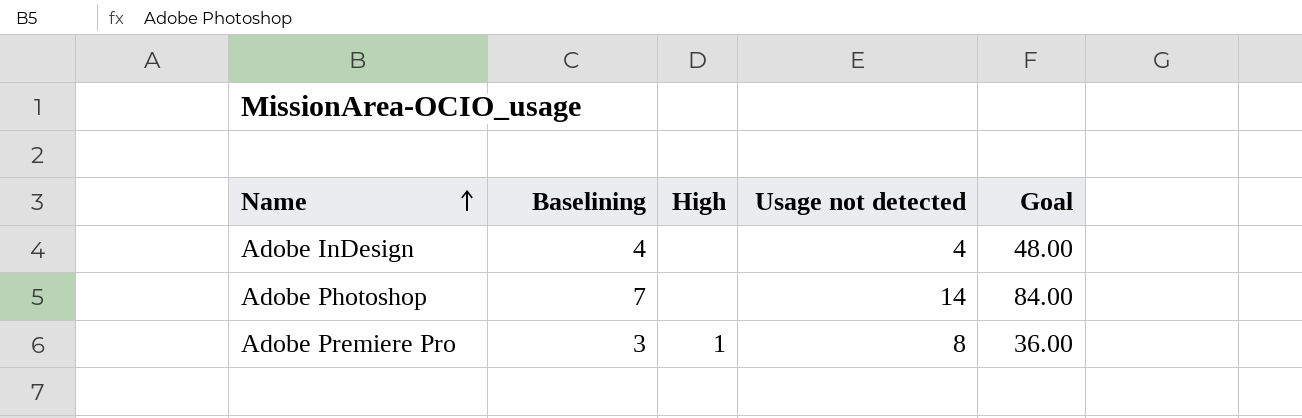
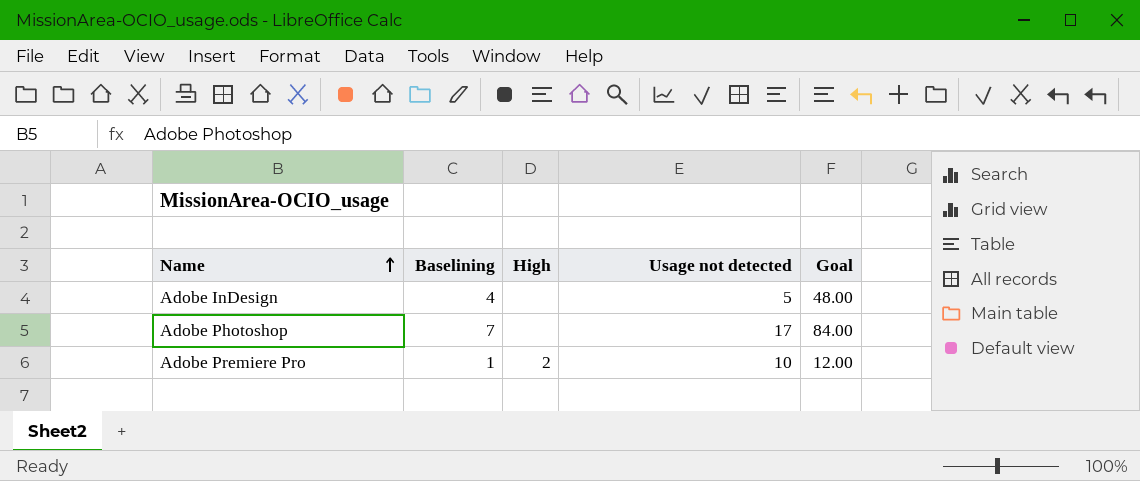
Adobe InDesign | Usage not detected: 4 -> 5
Adobe Photoshop | Usage not detected: 14 -> 17
Adobe Premiere Pro | Baselining: 3 -> 1
Adobe Premiere Pro | High: 1 -> 2
Adobe Premiere Pro | Usage not detected: 8 -> 10
Adobe Premiere Pro | Goal: 36.00 -> 12.00

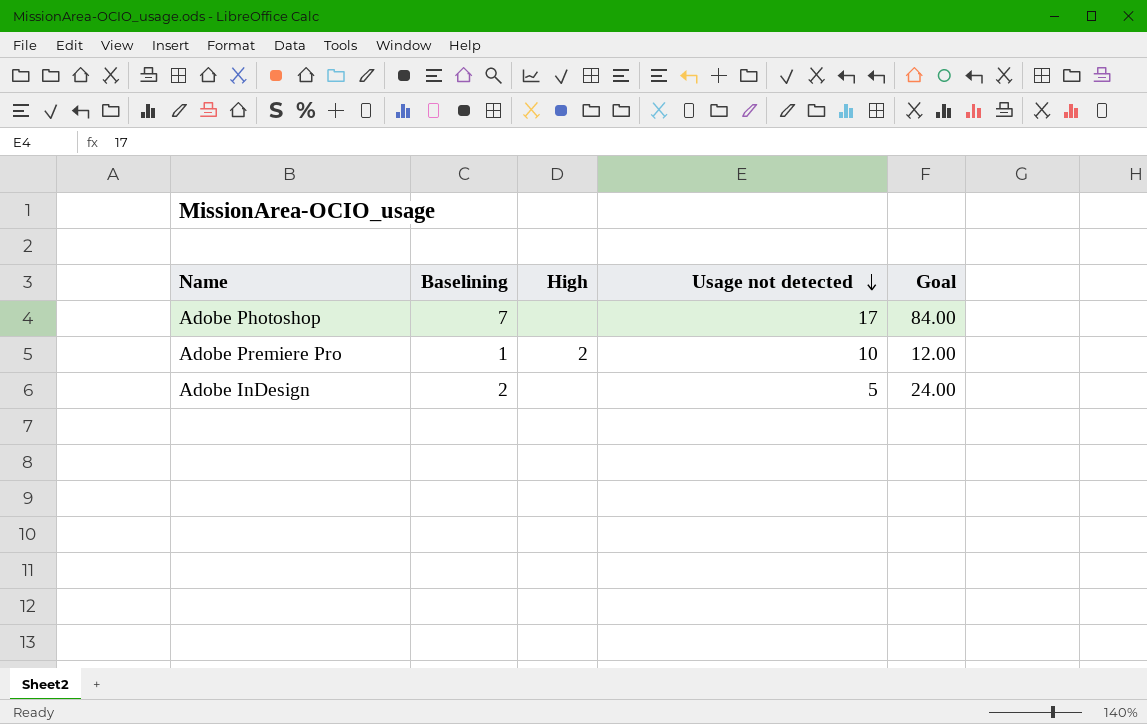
row order: Name ascending -> Usage not detected descending
Adobe InDesign | Baselining: 4 -> 2
Adobe InDesign | Goal: 48.00 -> 24.00

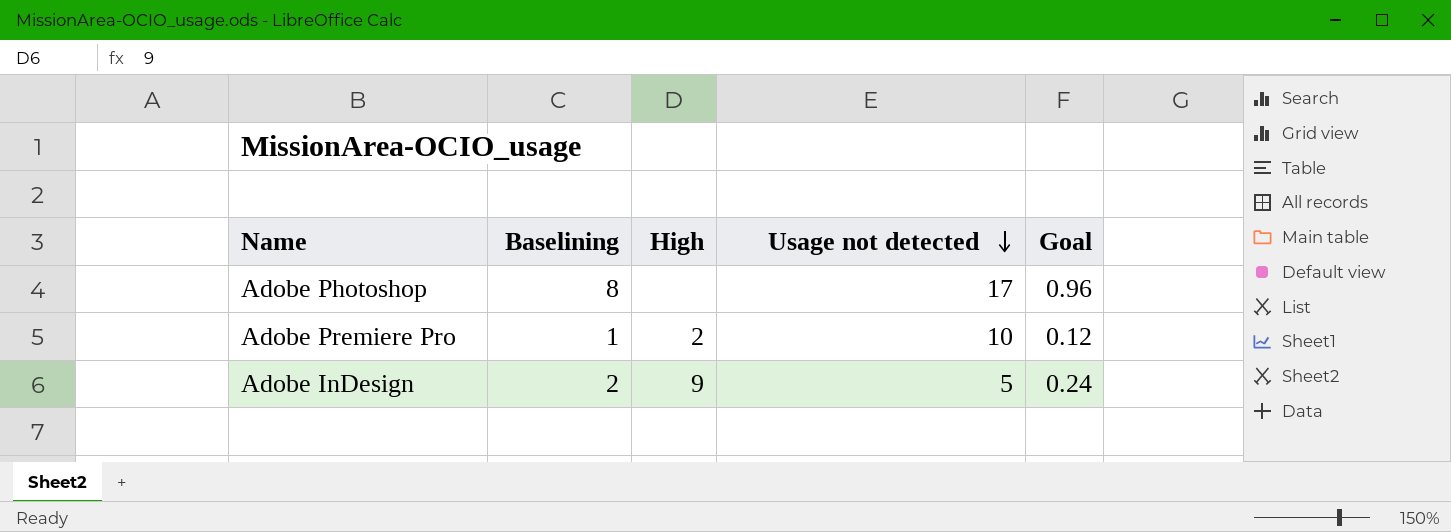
column Goal | formula: [Baselining] * 12 -> [Baselining] * 0.12
Adobe Photoshop | Baselining: 7 -> 8
Adobe InDesign | High: none -> 9

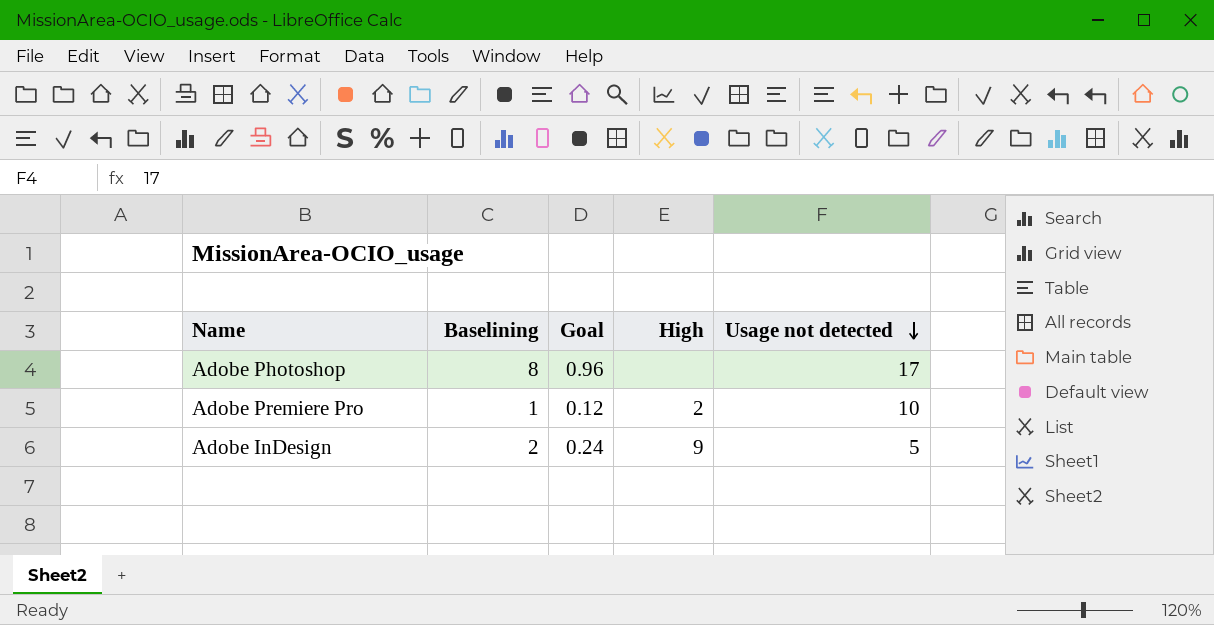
column Goal | position: 5 -> 3

